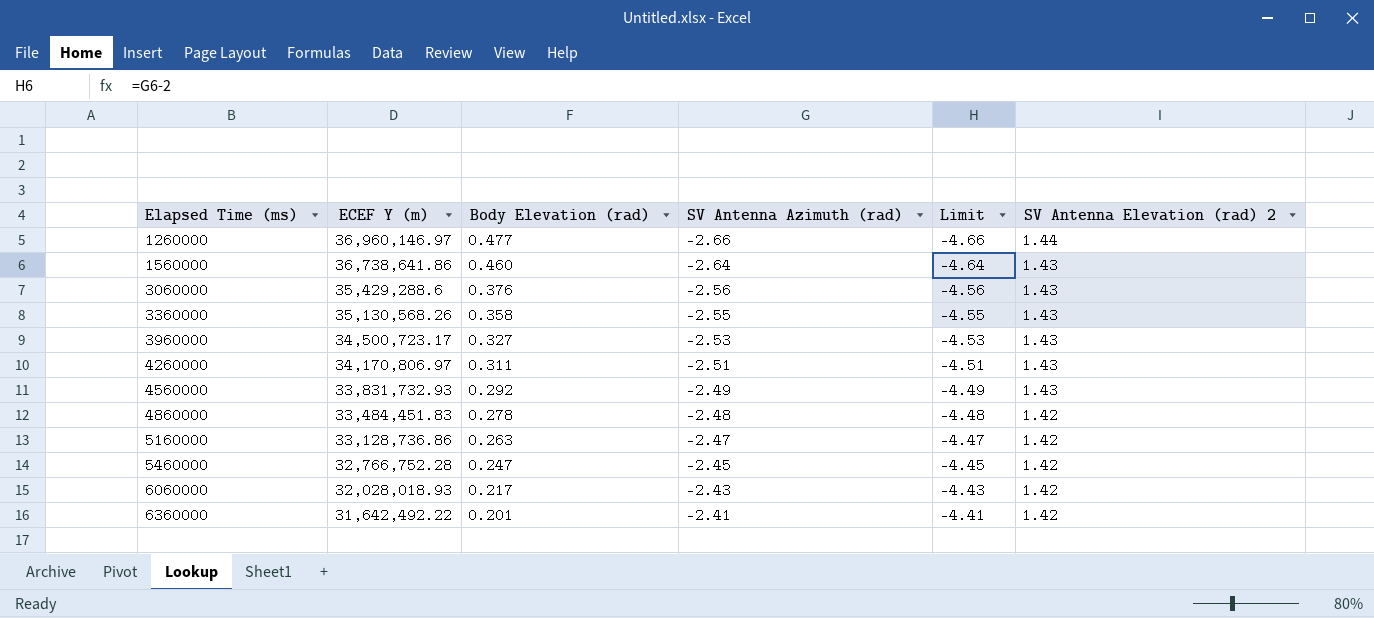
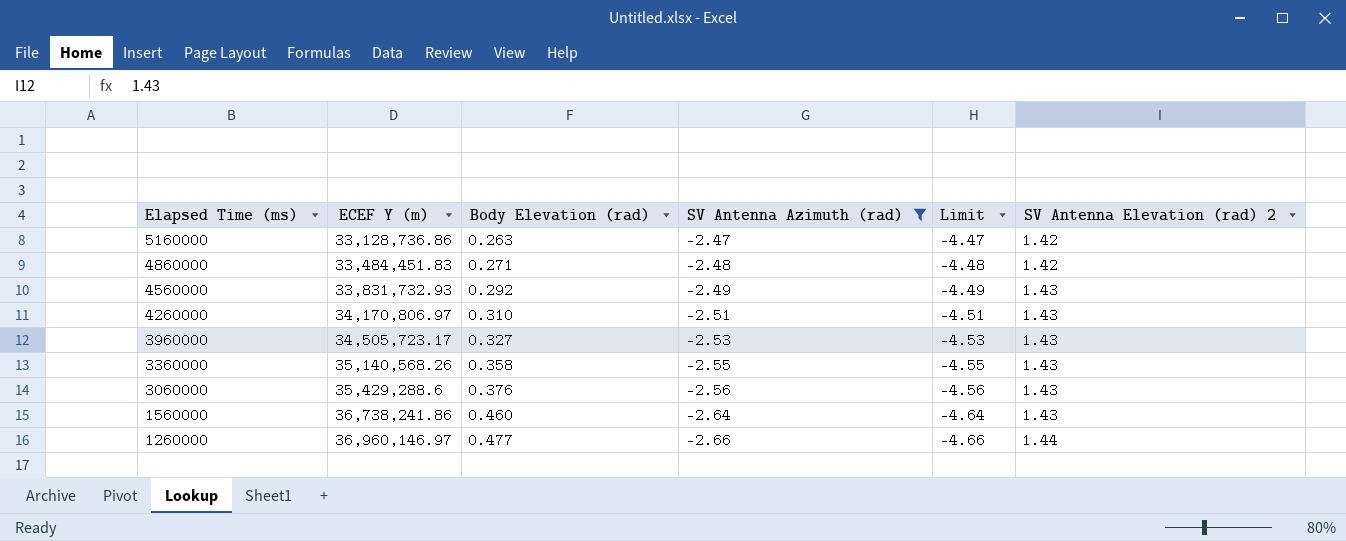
filter: none -> SV Antenna Azimuth (rad) <= -2.47
row order: Elapsed Time (ms) ascending -> Elapsed Time (ms) descending
4860000 | Body Elevation (rad): 0.278 -> 0.271
4260000 | Body Elevation (rad): 0.311 -> 0.310
3960000 | ECEF Y (m): 34,500,723.17 -> 34,505,723.17
3360000 | ECEF Y (m): 35,130,568.26 -> 35,140,568.26
1560000 | ECEF Y (m): 36,738,641.86 -> 36,738,241.86

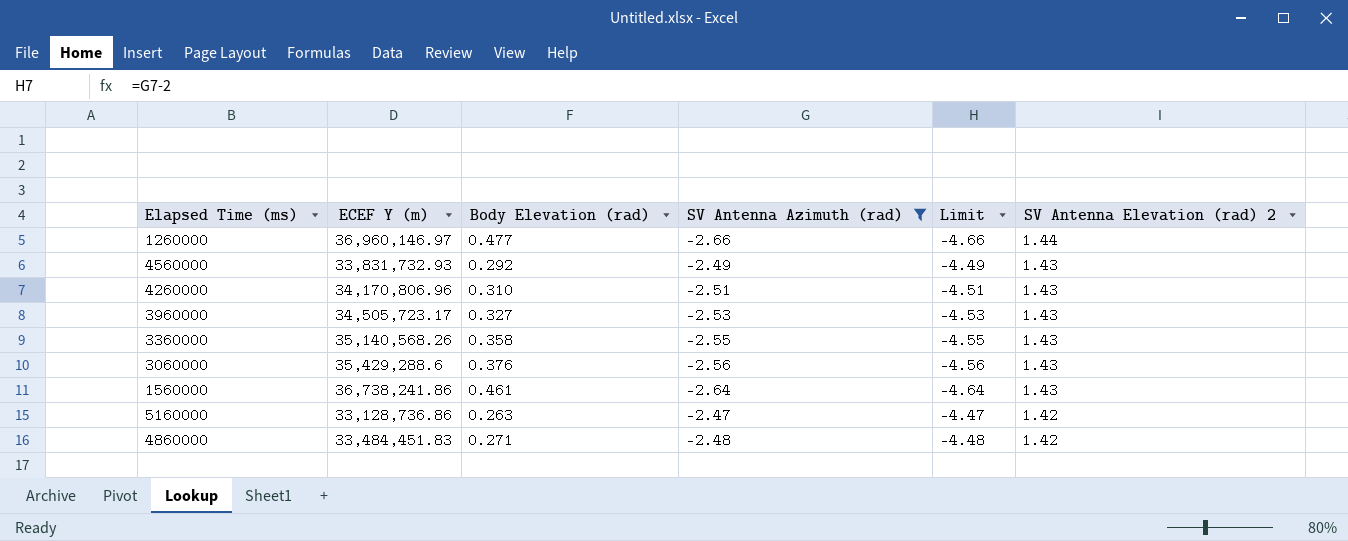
row order: Elapsed Time (ms) descending -> SV Antenna Elevation (rad) 2 descending
4260000 | ECEF Y (m): 34,170,806.97 -> 34,170,806.96
1560000 | Body Elevation (rad): 0.460 -> 0.461

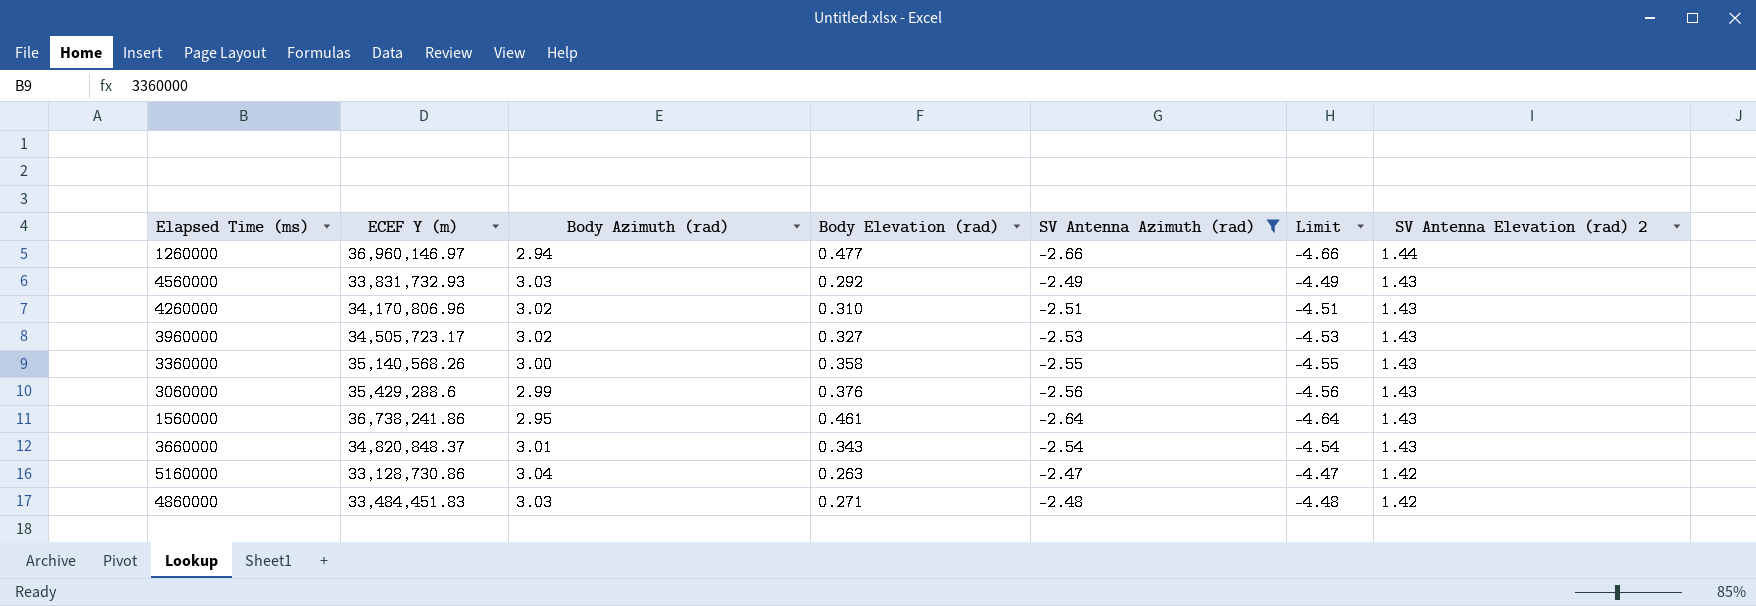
column Body Azimuth (rad) | position: none -> 3
row 3660000: none -> 34,820,848.37 | 3.01 | 0.343 | -2.54 | -4.54 | 1.43
5160000 | ECEF Y (m): 33,128,736.86 -> 33,128,730.86

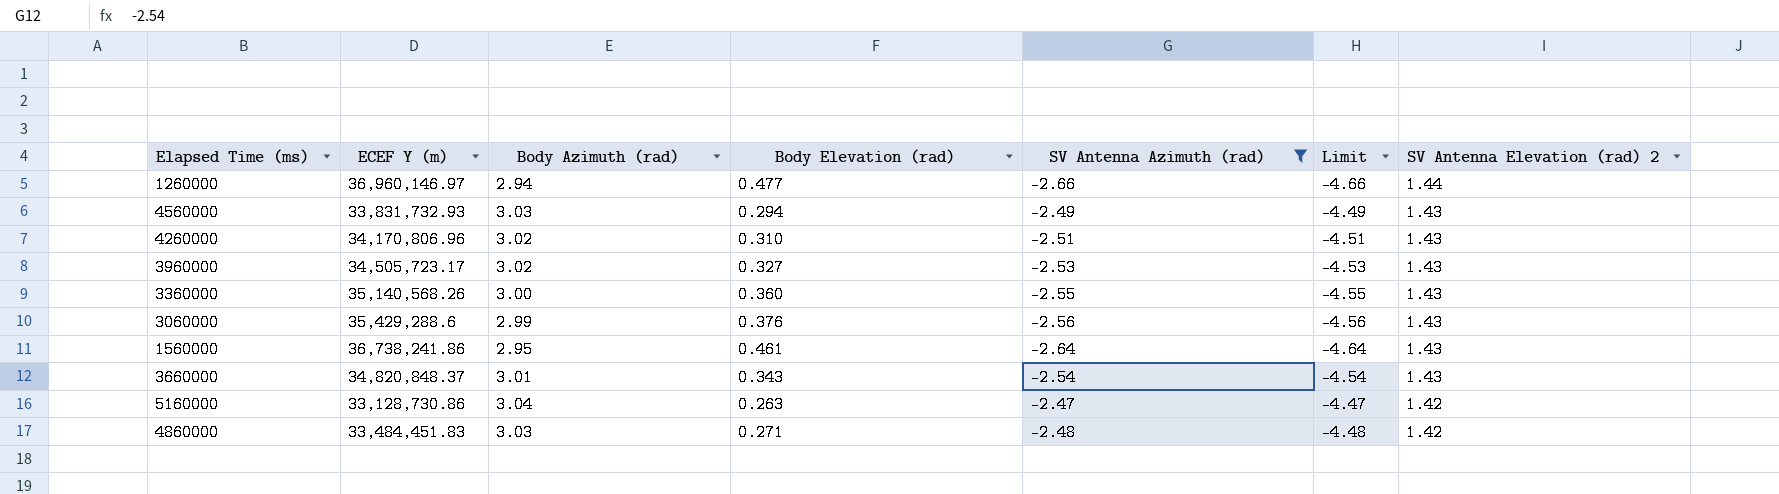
4560000 | Body Elevation (rad): 0.292 -> 0.294
3360000 | Body Elevation (rad): 0.358 -> 0.360

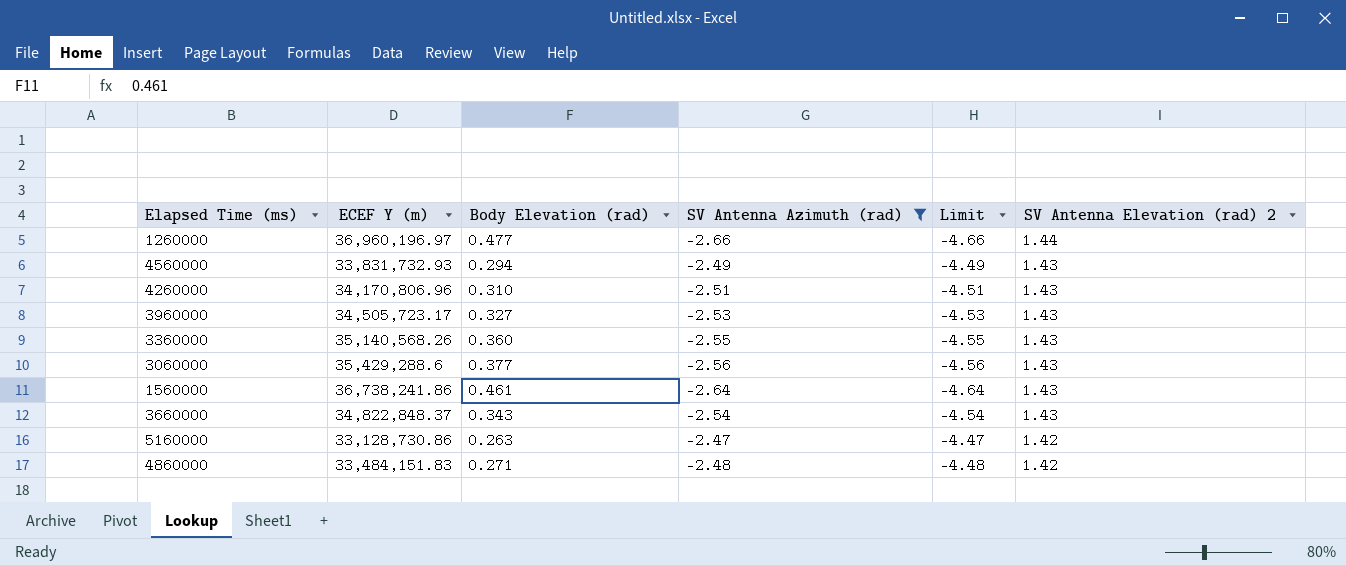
column Body Azimuth (rad) | position: 3 -> none
1260000 | ECEF Y (m): 36,960,146.97 -> 36,960,196.97
3060000 | Body Elevation (rad): 0.376 -> 0.377
3660000 | ECEF Y (m): 34,820,848.37 -> 34,822,848.37
4860000 | ECEF Y (m): 33,484,451.83 -> 33,484,151.83

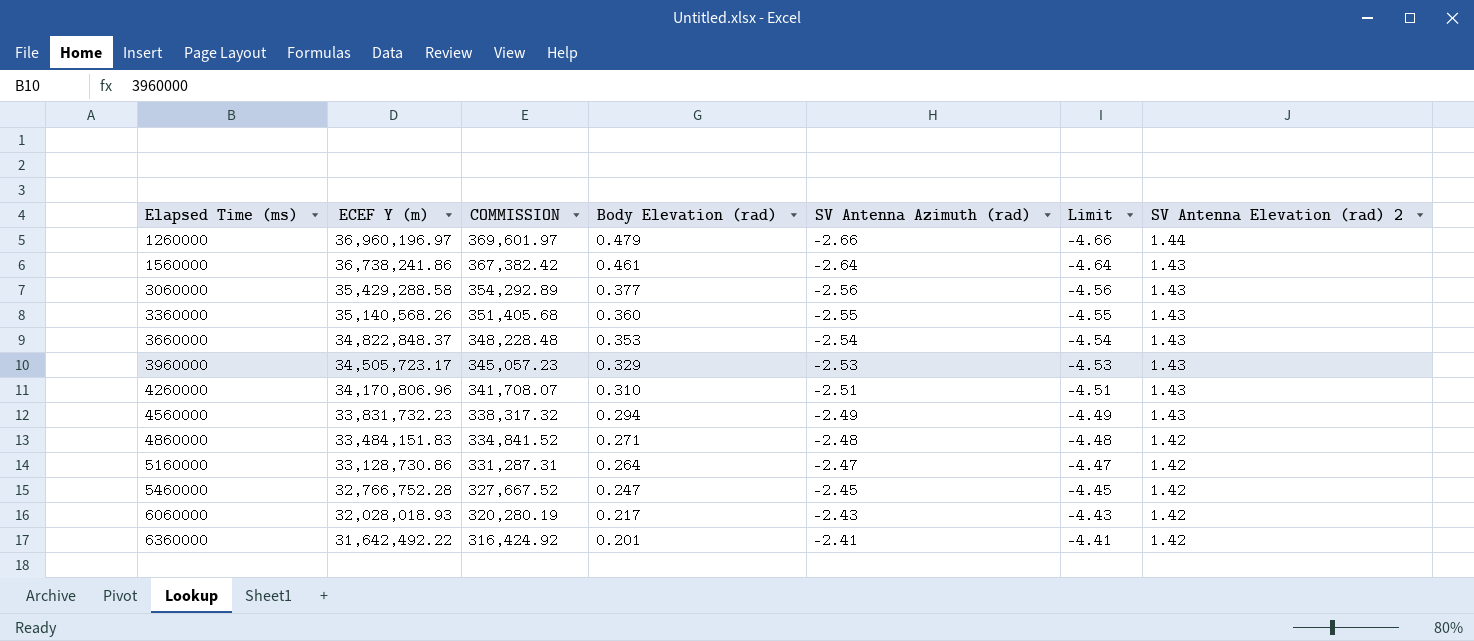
filter: SV Antenna Azimuth (rad) <= -2.47 -> none
row order: SV Antenna Elevation (rad) 2 descending -> Elapsed Time (ms) ascending
column COMMISSION | formula: none -> [ECEF Y (m)] * 0.01
1260000 | Body Elevation (rad): 0.477 -> 0.479
3060000 | ECEF Y (m): 35,429,288.6 -> 35,429,288.58
3660000 | Body Elevation (rad): 0.343 -> 0.353
3960000 | Body Elevation (rad): 0.327 -> 0.329
4560000 | ECEF Y (m): 33,831,732.93 -> 33,831,732.23
5160000 | Body Elevation (rad): 0.263 -> 0.264

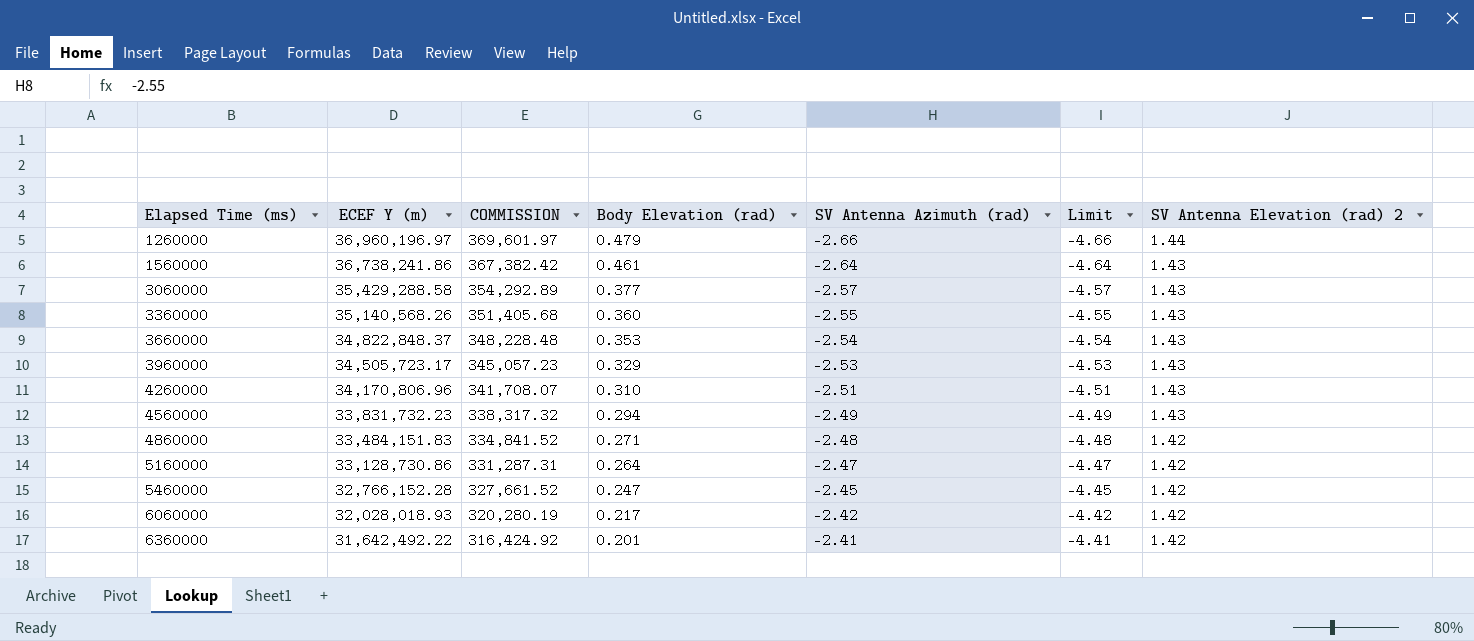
3060000 | SV Antenna Azimuth (rad): -2.56 -> -2.57
3060000 | Limit: -4.56 -> -4.57
5460000 | ECEF Y (m): 32,766,752.28 -> 32,766,152.28
5460000 | COMMISSION: 327,667.52 -> 327,661.52
6060000 | SV Antenna Azimuth (rad): -2.43 -> -2.42
6060000 | Limit: -4.43 -> -4.42

